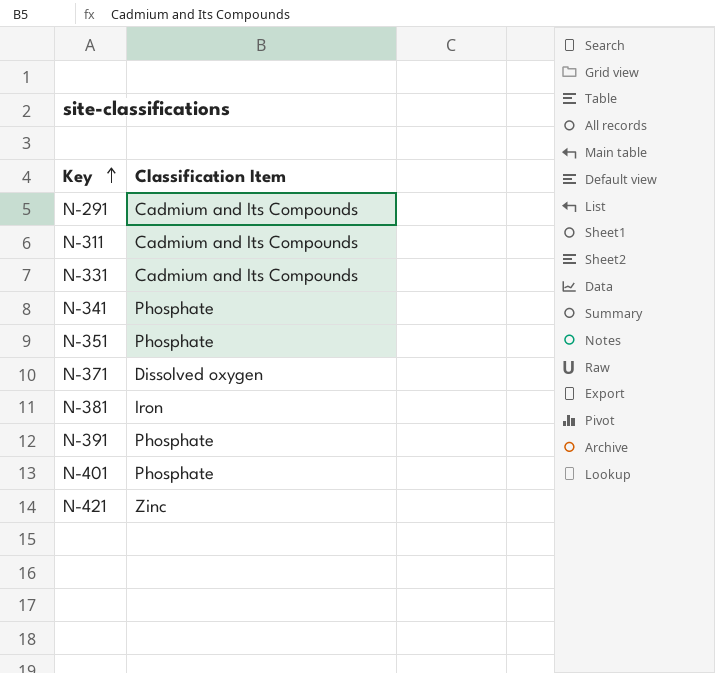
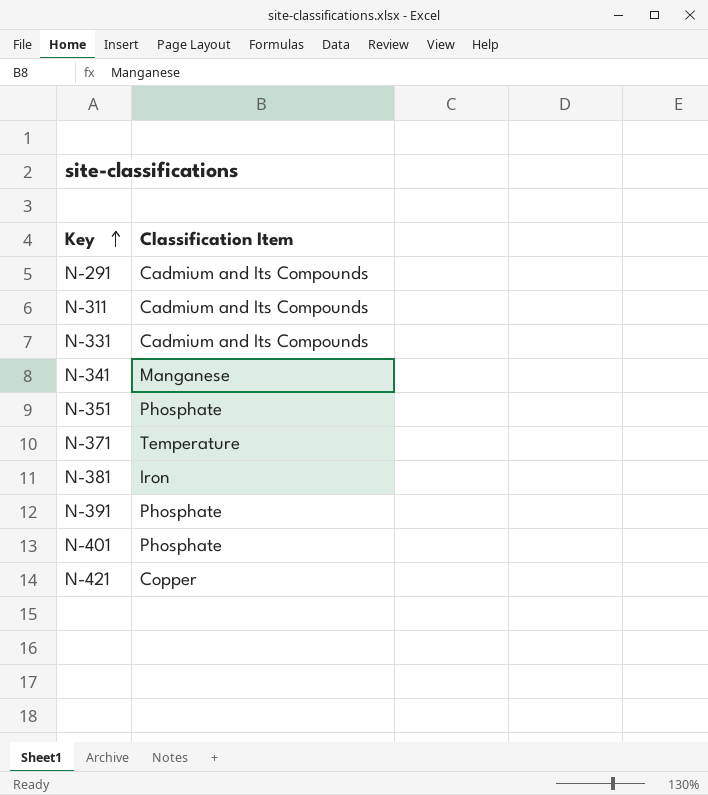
N-341 | Classification Item: Phosphate -> Manganese
N-371 | Classification Item: Dissolved oxygen -> Temperature
N-421 | Classification Item: Zinc -> Copper

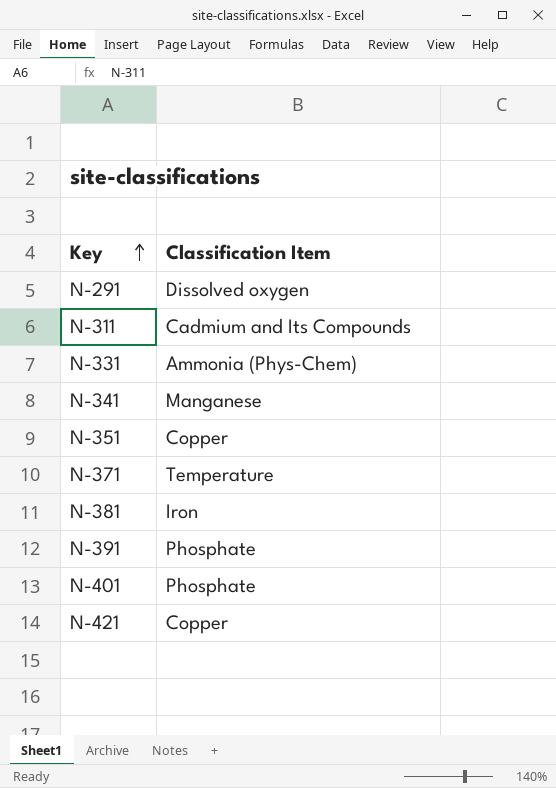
N-291 | Classification Item: Cadmium and Its Compounds -> Dissolved oxygen
N-331 | Classification Item: Cadmium and Its Compounds -> Ammonia (Phys-Chem)
N-351 | Classification Item: Phosphate -> Copper

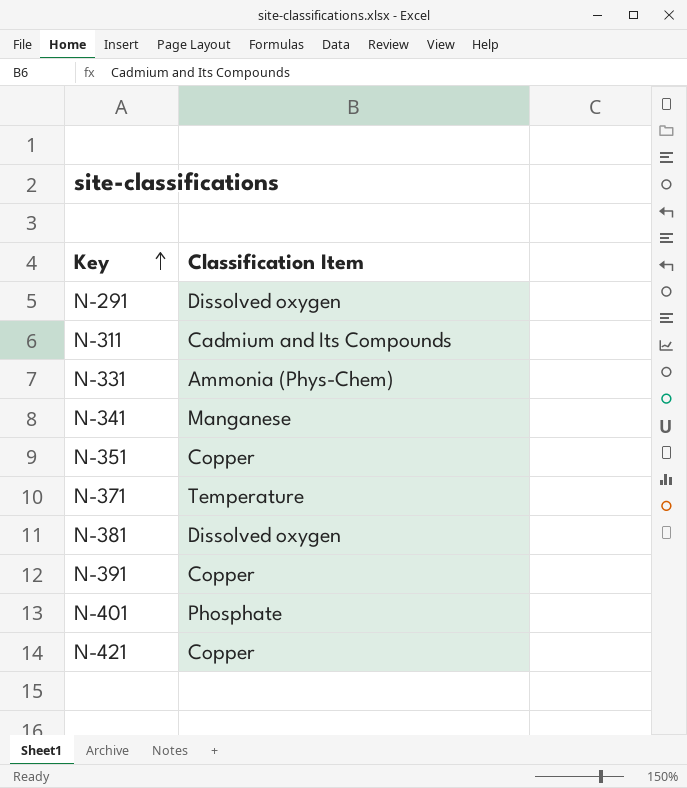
N-381 | Classification Item: Iron -> Dissolved oxygen
N-391 | Classification Item: Phosphate -> Copper

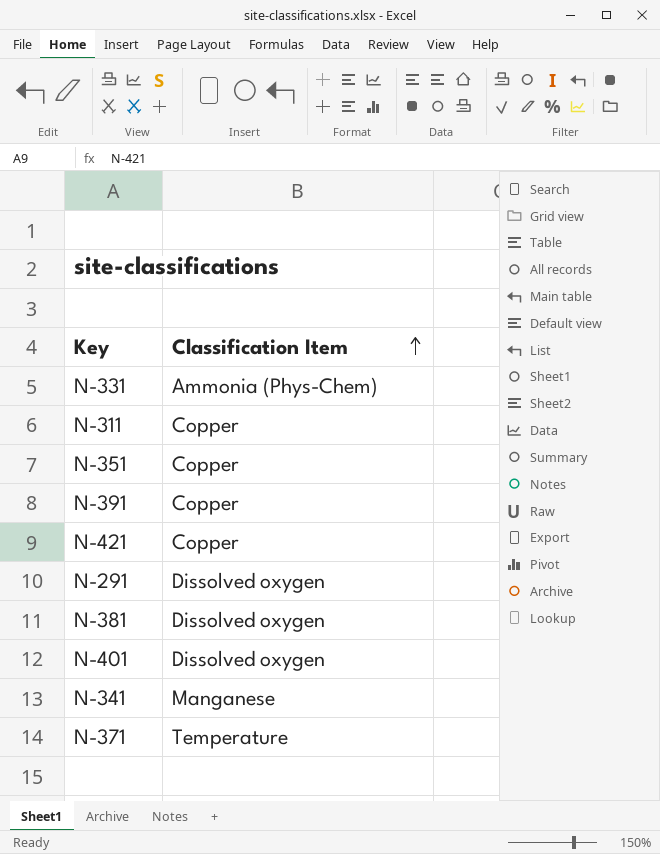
row order: Key ascending -> Classification Item ascending
N-311 | Classification Item: Cadmium and Its Compounds -> Copper
N-401 | Classification Item: Phosphate -> Dissolved oxygen

